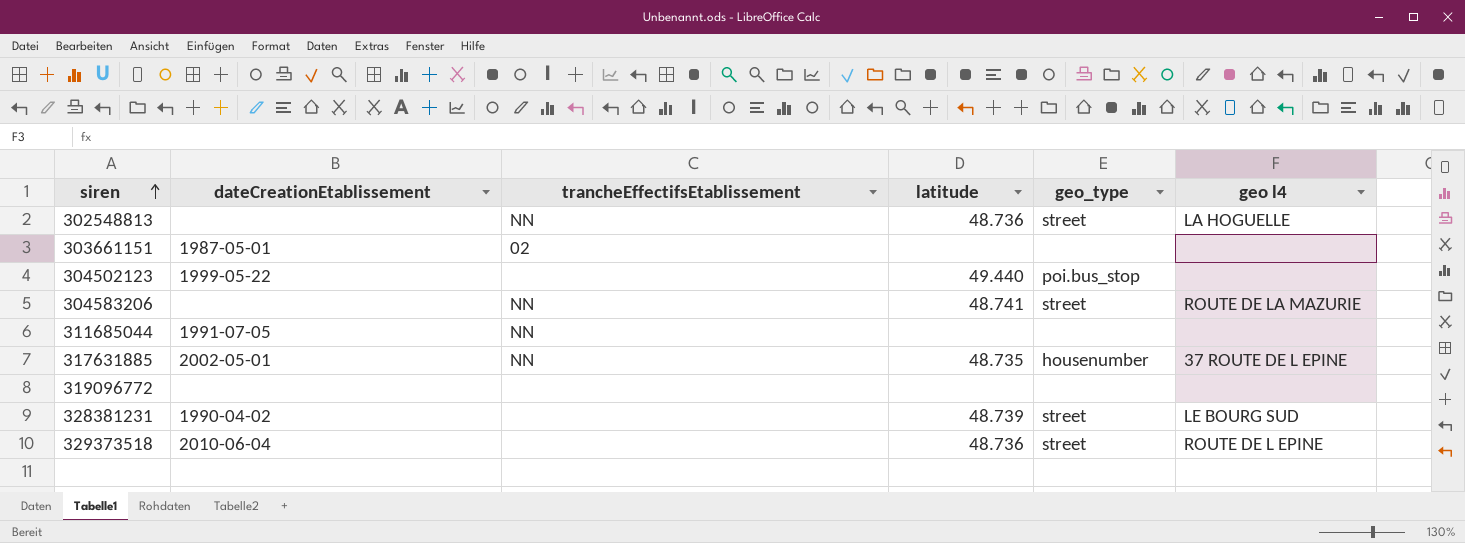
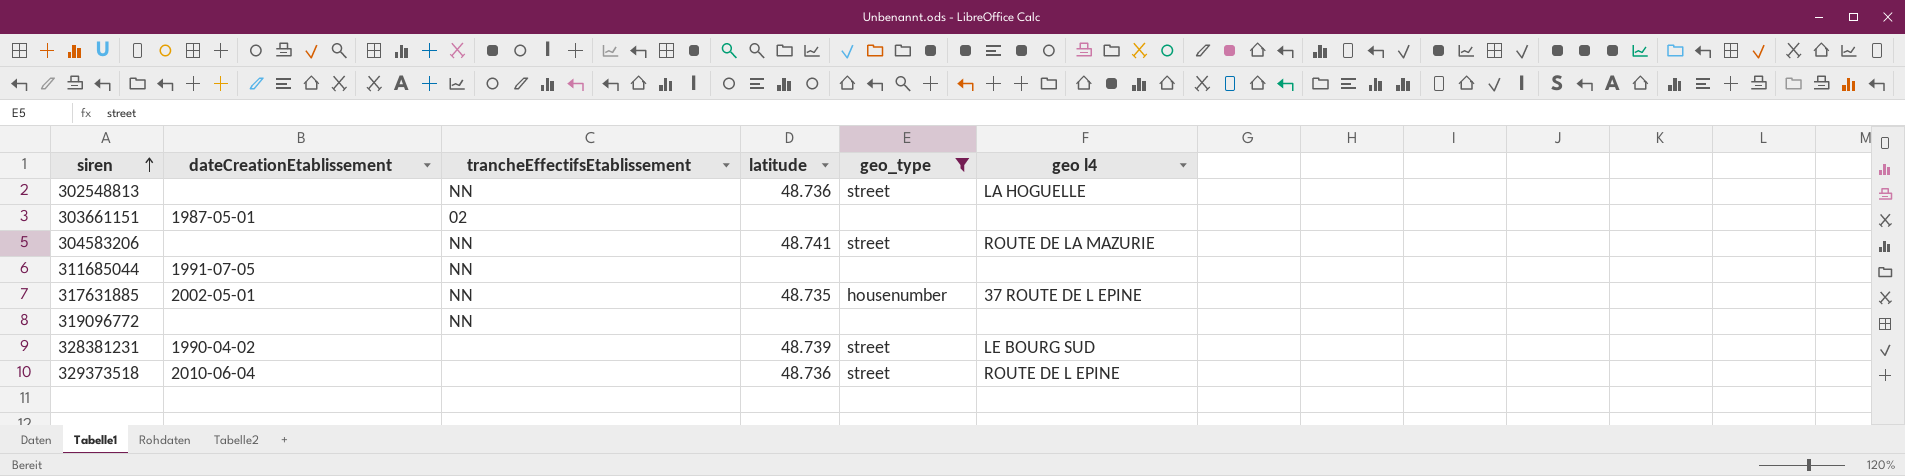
filter: none -> geo_type != poi.bus_stop
319096772 | trancheEffectifsEtablissement: none -> NN

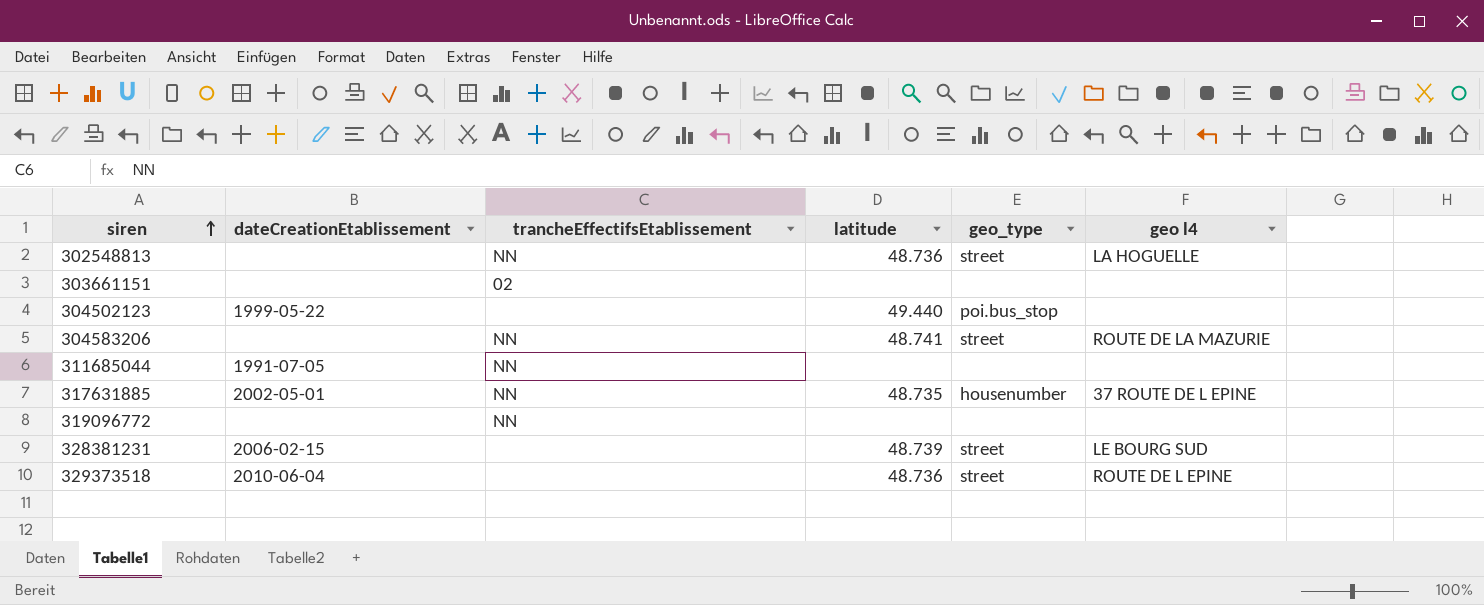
filter: geo_type != poi.bus_stop -> none
303661151 | dateCreationEtablissement: 1987-05-01 -> none
328381231 | dateCreationEtablissement: 1990-04-02 -> 2006-02-15

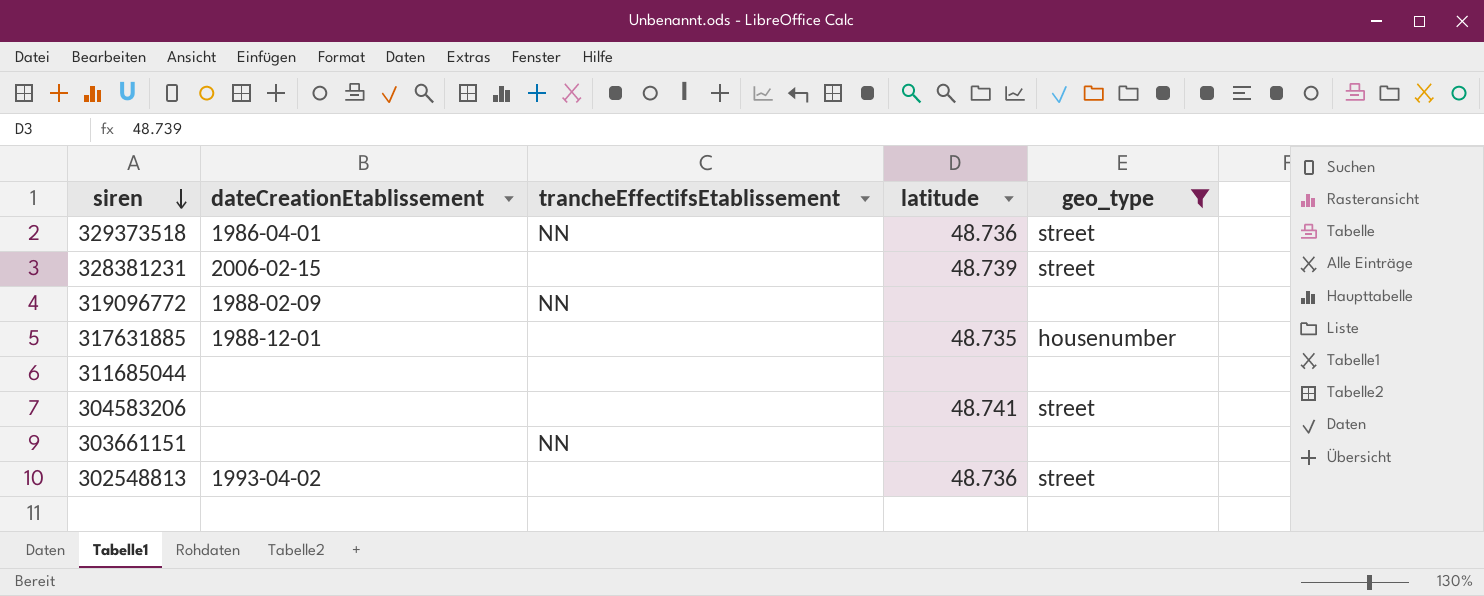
filter: none -> geo_type != poi.bus_stop
row order: siren ascending -> siren descending
column geo l4 | position: 6 -> none
329373518 | dateCreationEtablissement: 2010-06-04 -> 1986-04-01
329373518 | trancheEffectifsEtablissement: none -> NN
319096772 | dateCreationEtablissement: none -> 1988-02-09
317631885 | dateCreationEtablissement: 2002-05-01 -> 1988-12-01
317631885 | trancheEffectifsEtablissement: NN -> none
311685044 | dateCreationEtablissement: 1991-07-05 -> none
311685044 | trancheEffectifsEtablissement: NN -> none
304583206 | trancheEffectifsEtablissement: NN -> none
303661151 | trancheEffectifsEtablissement: 02 -> NN
302548813 | dateCreationEtablissement: none -> 1993-04-02
302548813 | trancheEffectifsEtablissement: NN -> none

